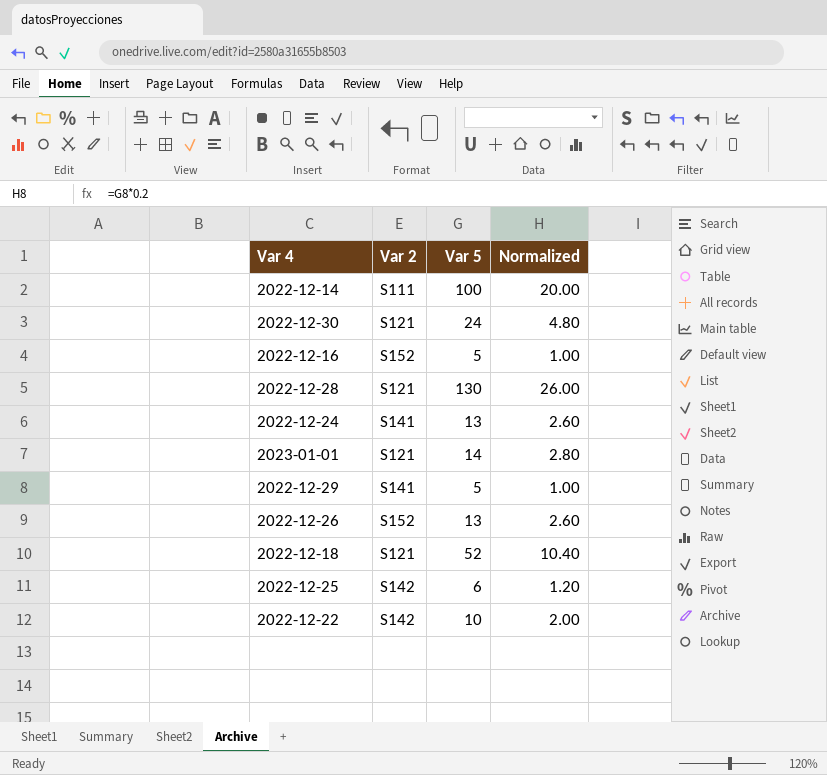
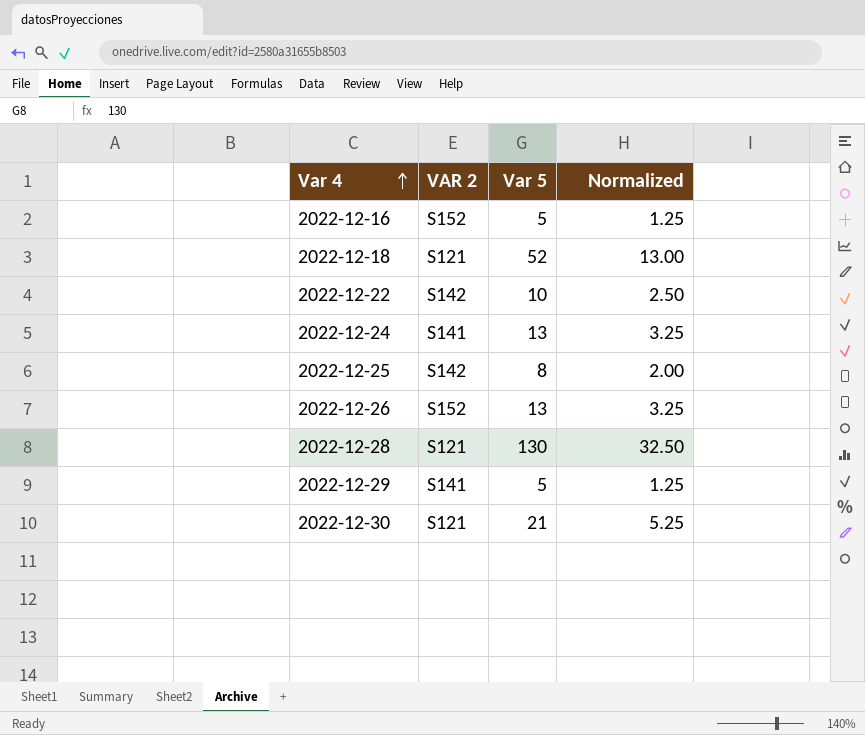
row order: none -> Var 4 ascending
column name: Var 2 -> VAR 2
column Normalized | formula: [Var 5] * 0.2 -> [Var 5] * 0.25
row 2022-12-14: S111 | 100 | 20.00 -> none
row 2023-01-01: S121 | 14 | 2.80 -> none
2022-12-25 | Var 5: 6 -> 8
2022-12-30 | Var 5: 24 -> 21

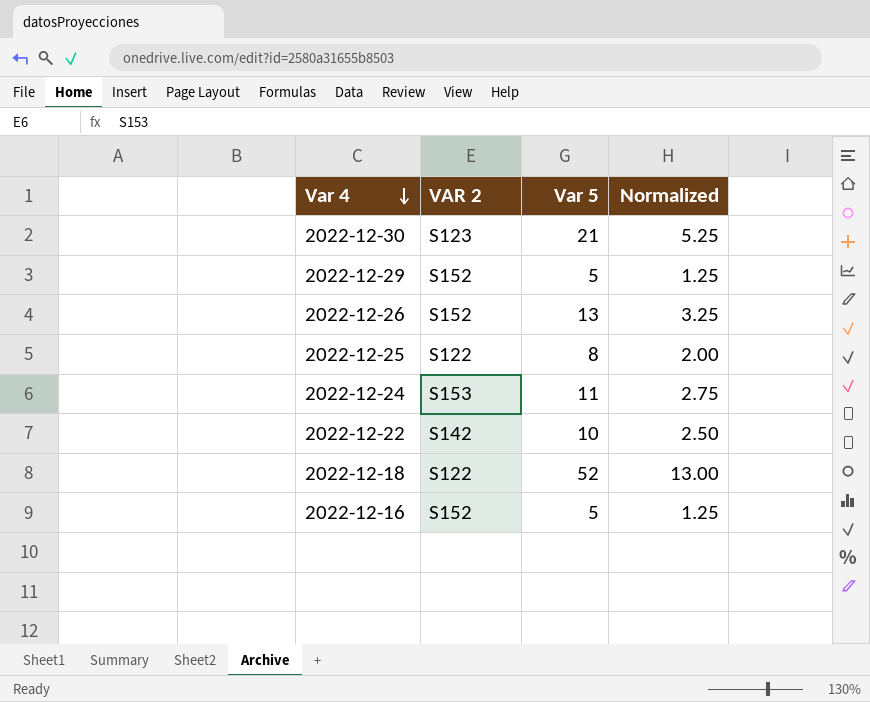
row order: Var 4 ascending -> Var 4 descending
row 2022-12-28: S121 | 130 | 32.50 -> none
2022-12-30 | VAR 2: S121 -> S123
2022-12-29 | VAR 2: S141 -> S152
2022-12-25 | VAR 2: S142 -> S122
2022-12-24 | VAR 2: S141 -> S153
2022-12-24 | Var 5: 13 -> 11
2022-12-24 | Normalized: 3.25 -> 2.75
2022-12-18 | VAR 2: S121 -> S122

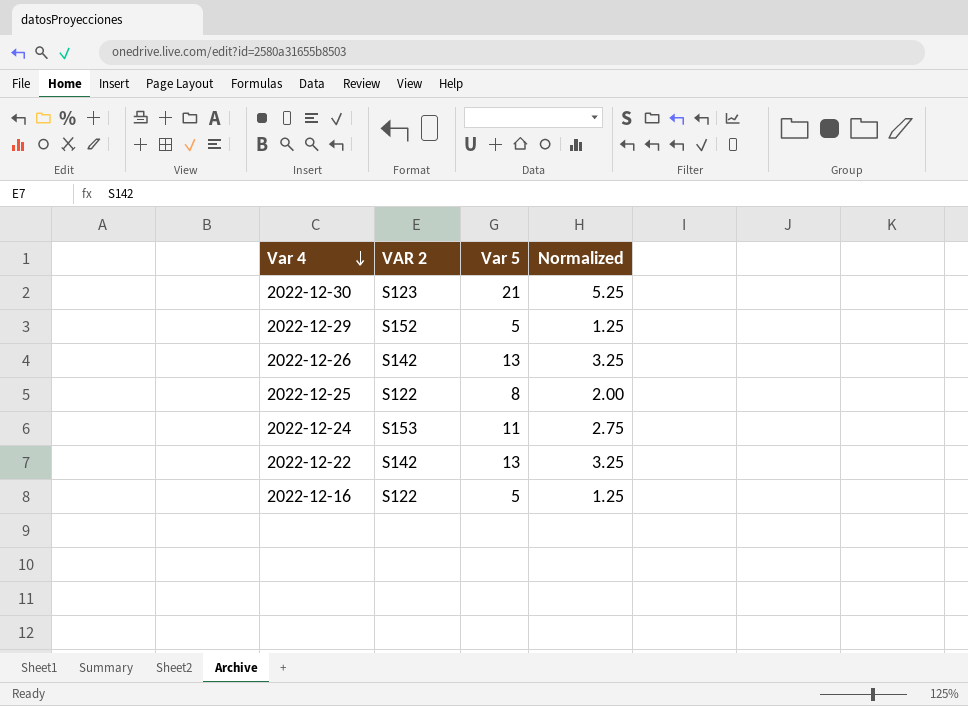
row 2022-12-18: S122 | 52 | 13.00 -> none
2022-12-26 | VAR 2: S152 -> S142
2022-12-22 | Var 5: 10 -> 13
2022-12-22 | Normalized: 2.50 -> 3.25
2022-12-16 | VAR 2: S152 -> S122

